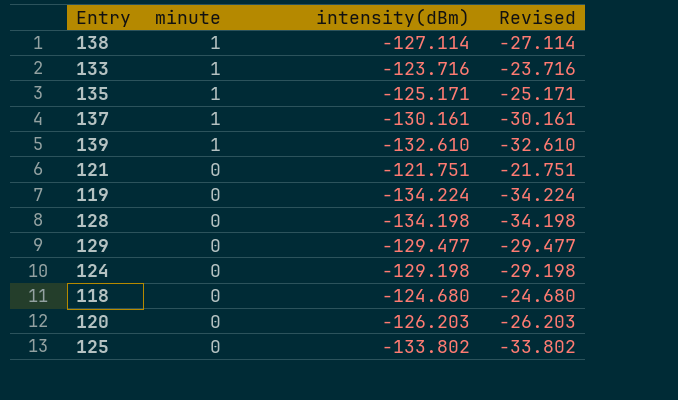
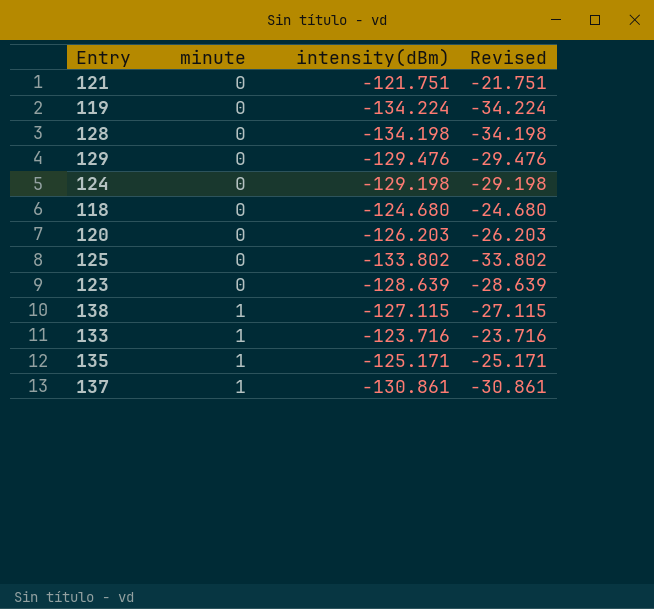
row order: minute descending -> minute ascending
row 139: 1 | -132.610 | -32.610 -> none
129 | intensity(dBm): -129.477 -> -129.476
129 | Revised: -29.477 -> -29.476
row 123: none -> 0 | -128.639 | -28.639
138 | intensity(dBm): -127.114 -> -127.115
138 | Revised: -27.114 -> -27.115
137 | intensity(dBm): -130.161 -> -130.861
137 | Revised: -30.161 -> -30.861

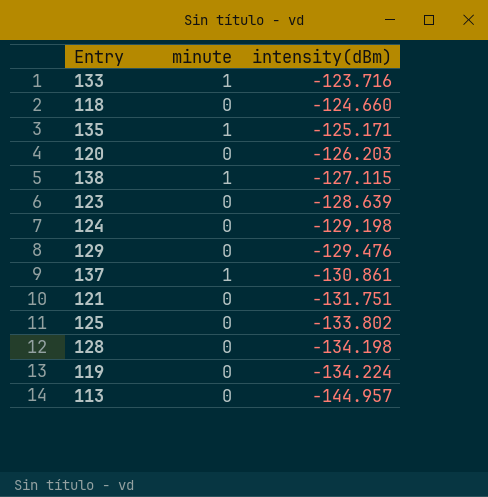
row order: minute ascending -> intensity(dBm) descending
column Revised | formula: [intensity(dBm)] + 100 -> none
118 | intensity(dBm): -124.680 -> -124.660
121 | intensity(dBm): -121.751 -> -131.751
row 113: none -> 0 | -144.957

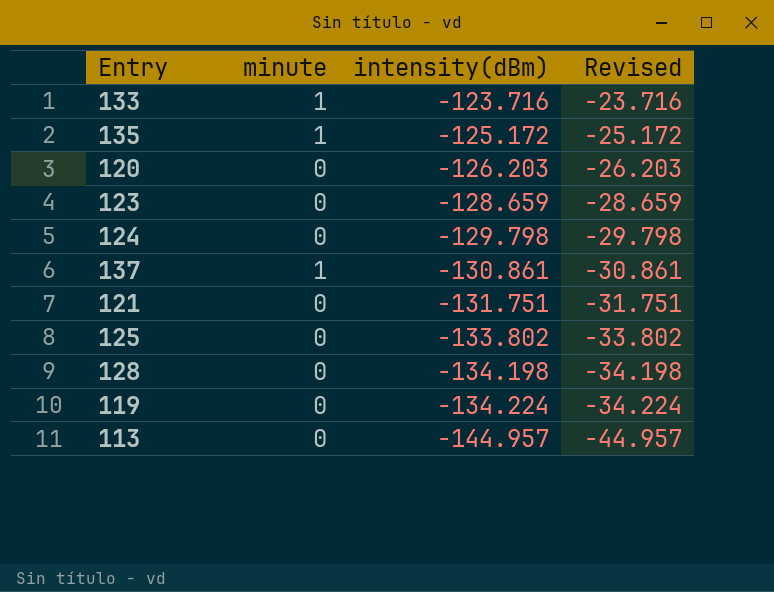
column Revised | formula: none -> [intensity(dBm)] + 100
row 118: 0 | -124.660 -> none
row 138: 1 | -127.115 -> none
row 129: 0 | -129.476 -> none
135 | intensity(dBm): -125.171 -> -125.172
123 | intensity(dBm): -128.639 -> -128.659
124 | intensity(dBm): -129.198 -> -129.798

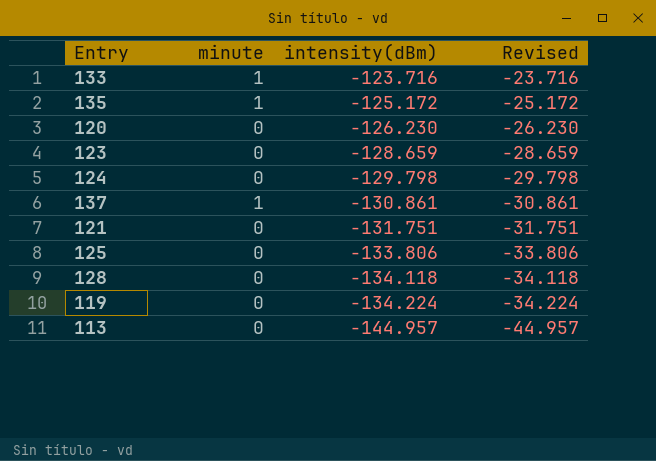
120 | intensity(dBm): -126.203 -> -126.230
120 | Revised: -26.203 -> -26.230
125 | intensity(dBm): -133.802 -> -133.806
125 | Revised: -33.802 -> -33.806
128 | intensity(dBm): -134.198 -> -134.118
128 | Revised: -34.198 -> -34.118

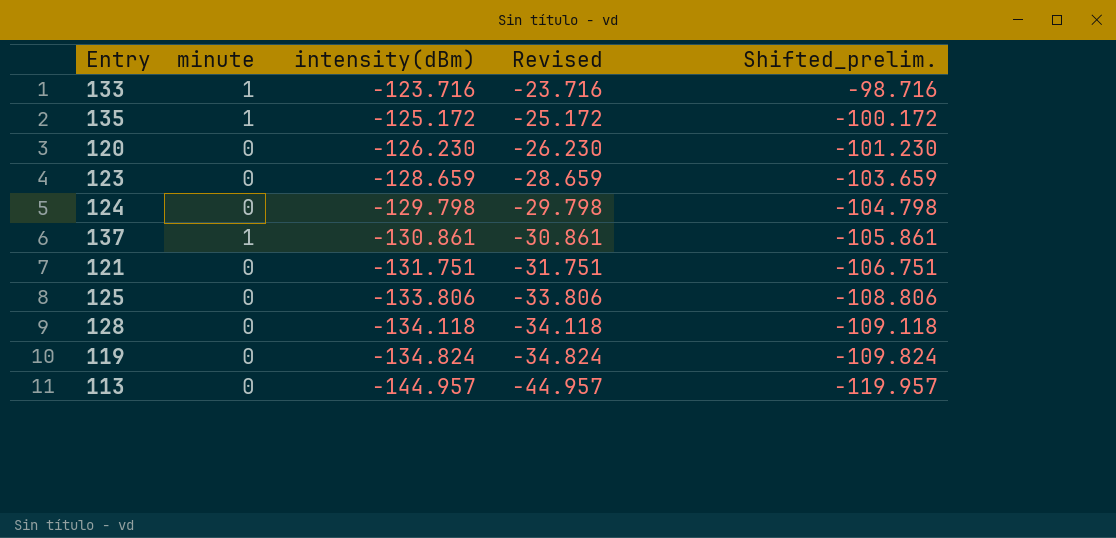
column Shifted_prelim. | formula: none -> [intensity(dBm)] + 25
119 | intensity(dBm): -134.224 -> -134.824
119 | Revised: -34.224 -> -34.824

